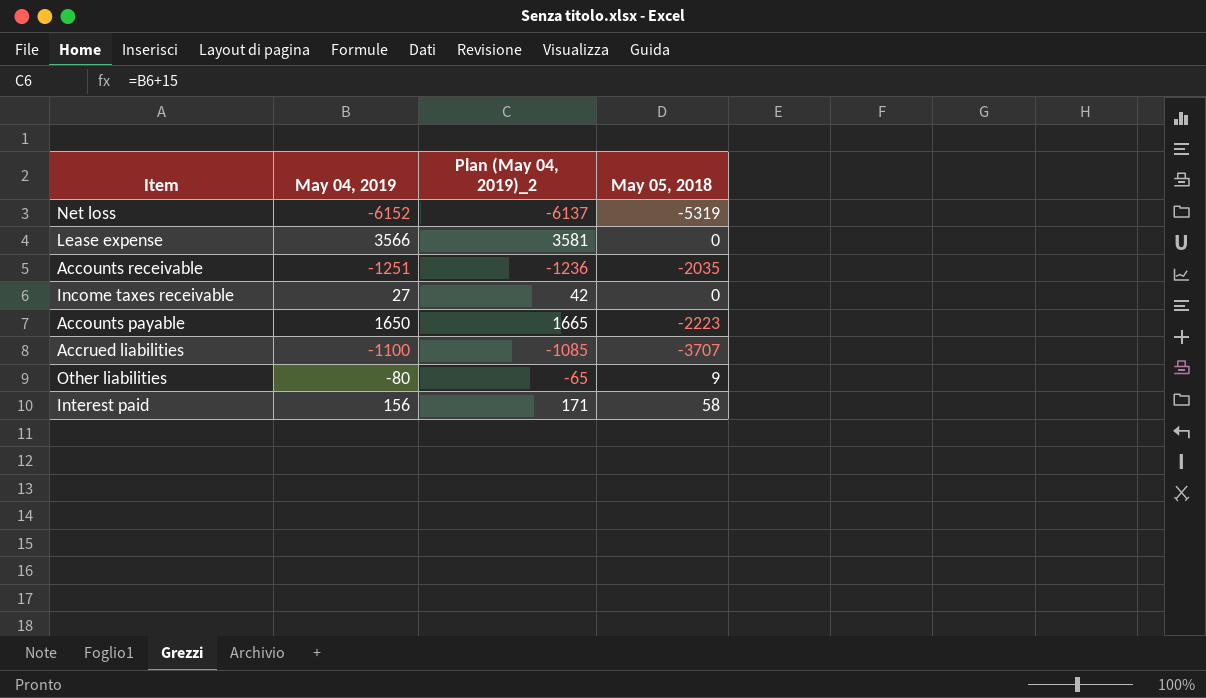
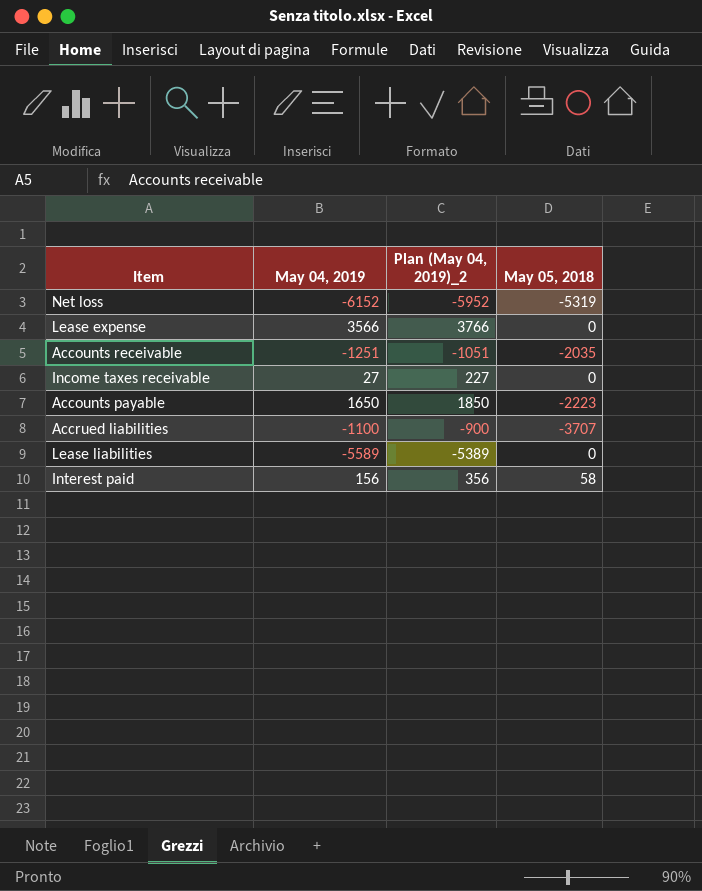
column Plan (May 04, 2019)_2 | formula: [May 04, 2019] + 15 -> [May 04, 2019] + 200
row Other liabilities: -80 | -65 | 9 -> none
row Lease liabilities: none -> -5589 | -5389 | 0

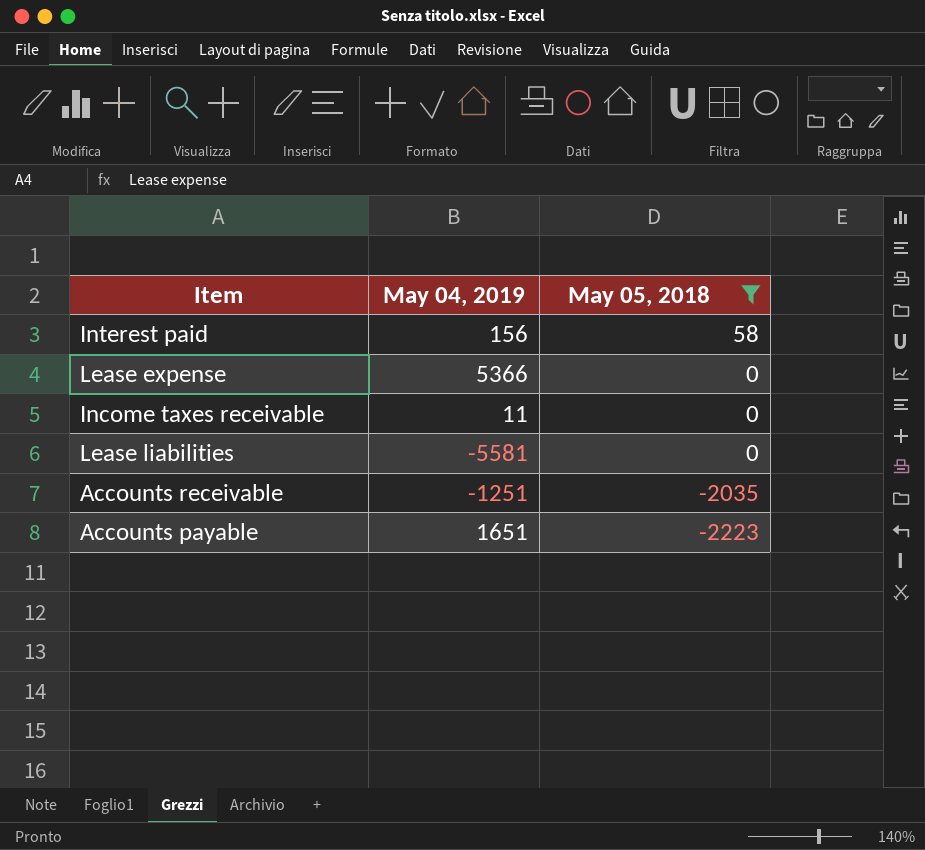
filter: none -> May 05, 2018 >= -2223
row order: none -> May 05, 2018 descending
column Plan (May 04, 2019)_2 | formula: [May 04, 2019] + 200 -> none
Lease expense | May 04, 2019: 3566 -> 5366
Income taxes receivable | May 04, 2019: 27 -> 11
Lease liabilities | May 04, 2019: -5589 -> -5581
Accounts payable | May 04, 2019: 1650 -> 1651

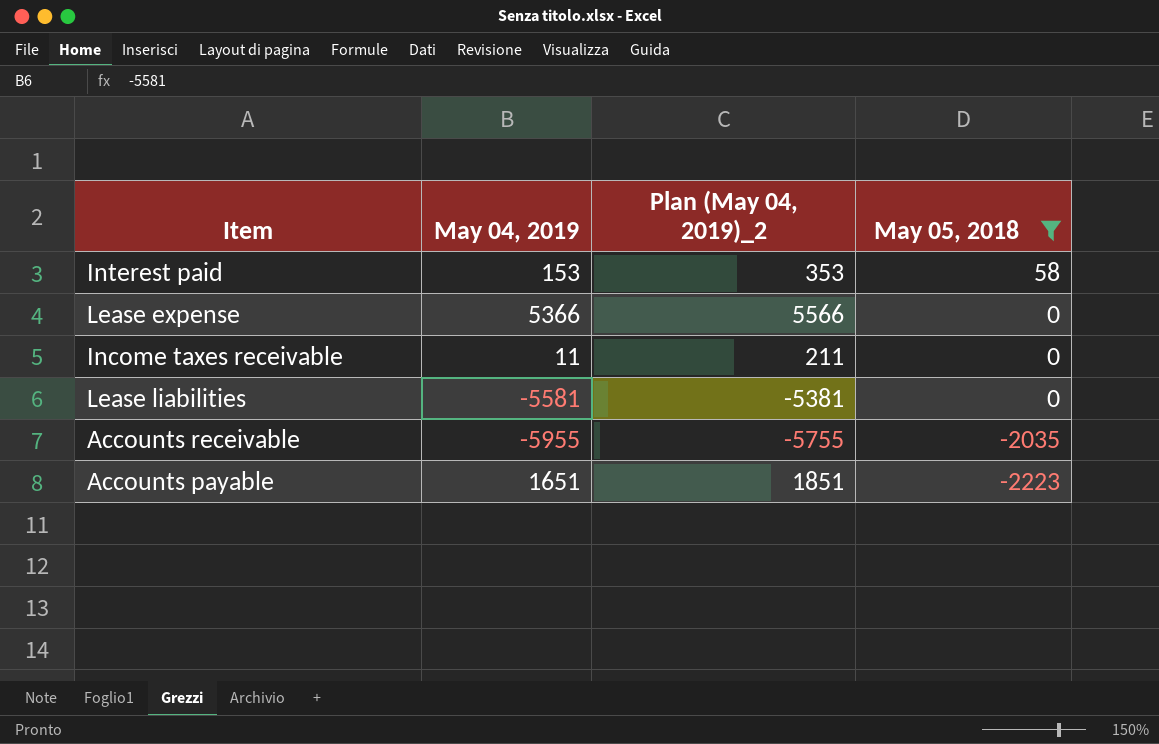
column Plan (May 04, 2019)_2 | formula: none -> [May 04, 2019] + 200
Interest paid | May 04, 2019: 156 -> 153
Accounts receivable | May 04, 2019: -1251 -> -5955

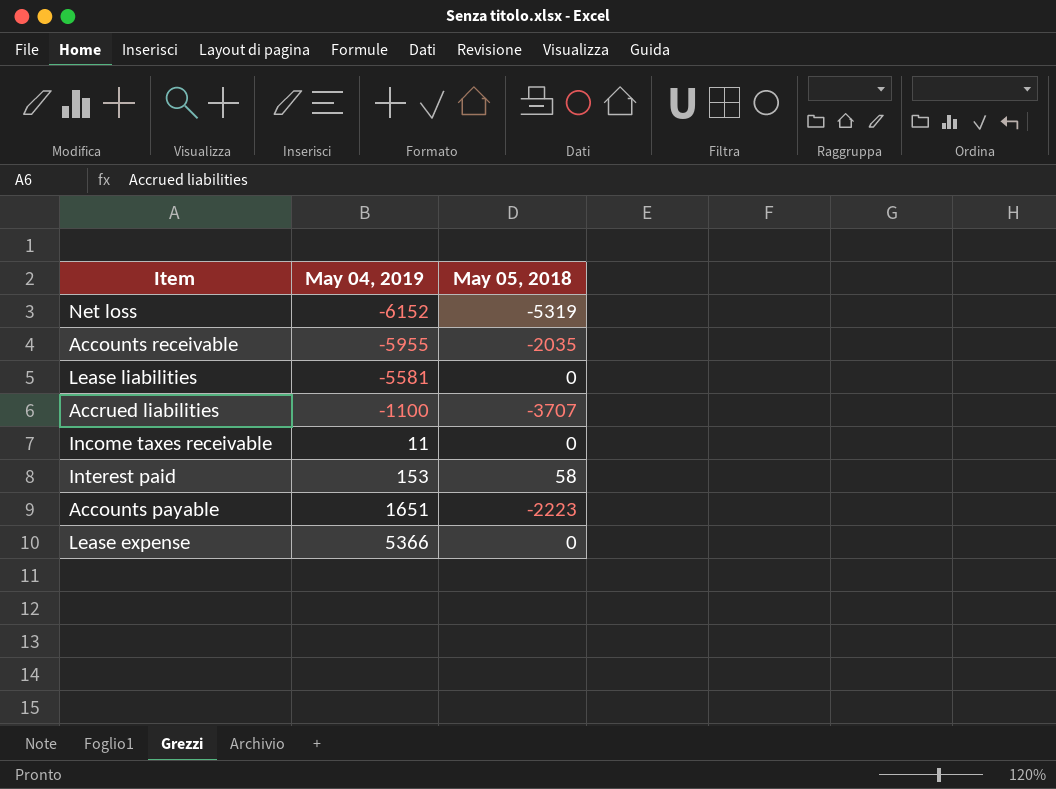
filter: May 05, 2018 >= -2223 -> none
row order: May 05, 2018 descending -> May 04, 2019 ascending
column Plan (May 04, 2019)_2 | formula: [May 04, 2019] + 200 -> none

